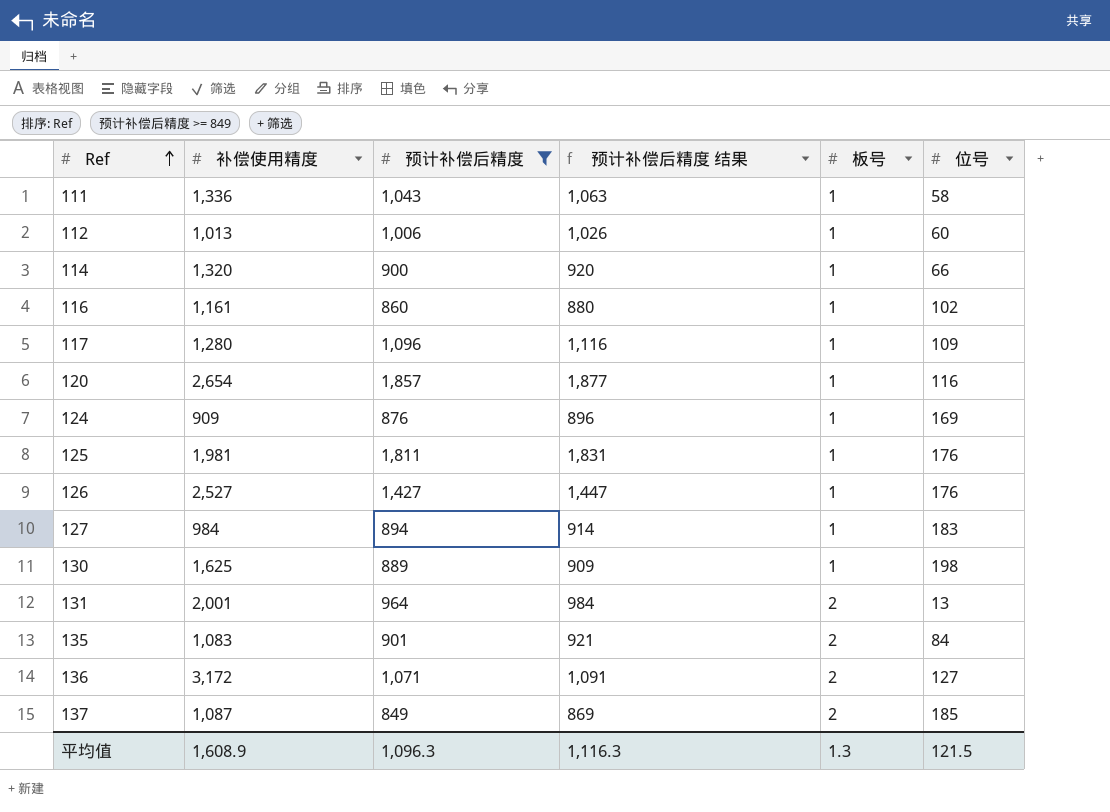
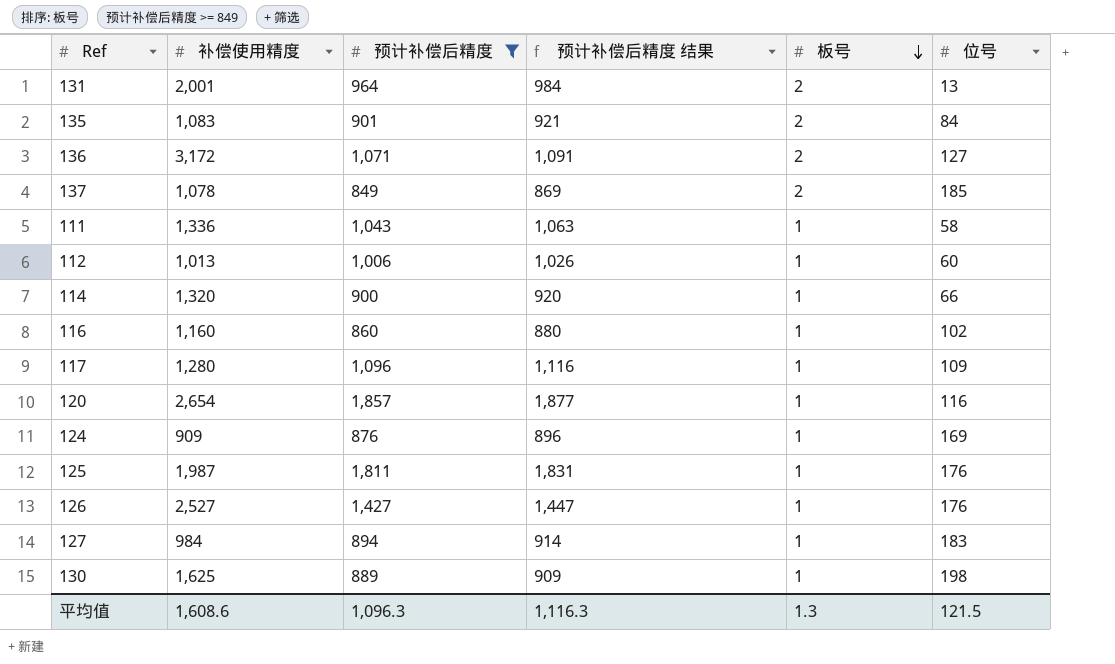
row order: Ref ascending -> 板号 descending
137 | 补偿使用精度: 1,087 -> 1,078
116 | 补偿使用精度: 1,161 -> 1,160
125 | 补偿使用精度: 1,981 -> 1,987
平均值 | 补偿使用精度: 1,608.9 -> 1,608.6

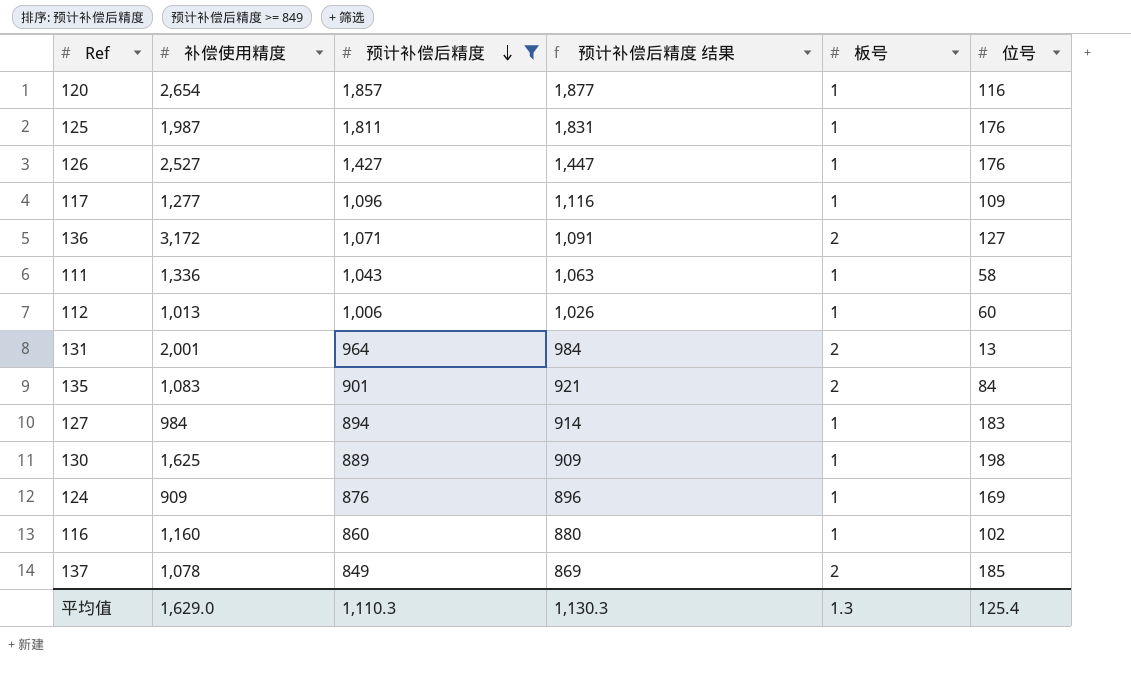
row order: 板号 descending -> 预计补偿后精度 descending
row 114: 1,320 | 900 | 920 | 1 | 66 -> none
117 | 补偿使用精度: 1,280 -> 1,277
平均值 | 补偿使用精度: 1,608.6 -> 1,629.0
平均值 | 预计补偿后精度: 1,096.3 -> 1,110.3
平均值 | 预计补偿后精度 结果: 1,116.3 -> 1,130.3
平均值 | 位号: 121.5 -> 125.4

